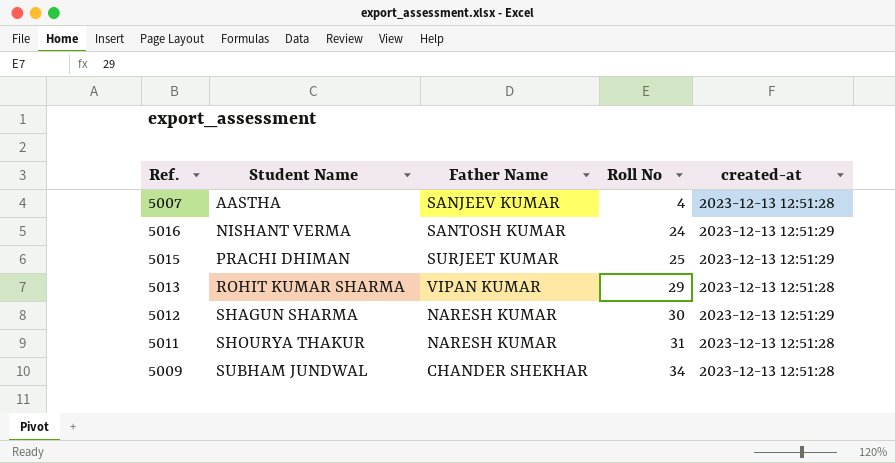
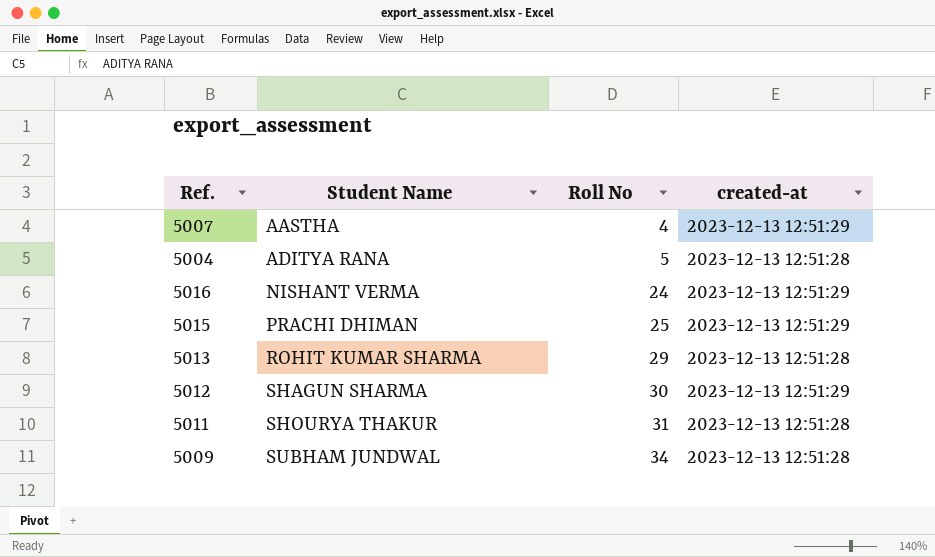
column Father Name | position: 3 -> none
5007 | created-at: 2023-12-13 12:51:28 -> 2023-12-13 12:51:29
row 5004: none -> ADITYA RANA | 5 | 2023-12-13 12:51:28

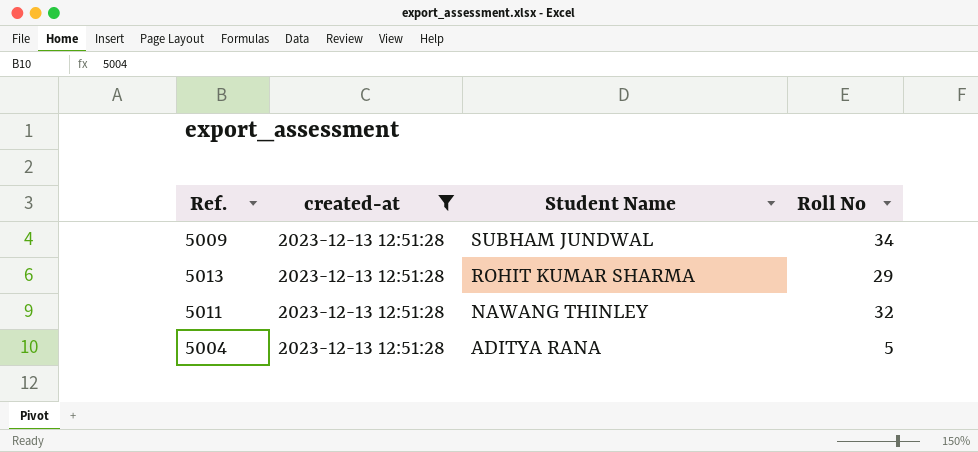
filter: none -> created-at = 2023-12-13 12:51:28
row order: Student Name ascending -> Student Name descending
column created-at | position: 4 -> 2
5011 | Student Name: SHOURYA THAKUR -> NAWANG THINLEY
5011 | Roll No: 31 -> 32

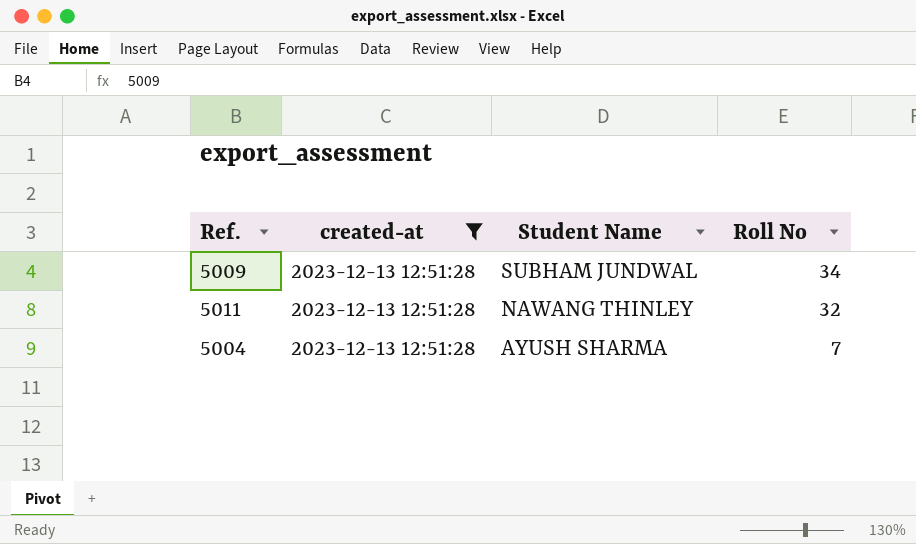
row 5013: 2023-12-13 12:51:28 | ROHIT KUMAR SHARMA | 29 -> none
5004 | Student Name: ADITYA RANA -> AYUSH SHARMA
5004 | Roll No: 5 -> 7

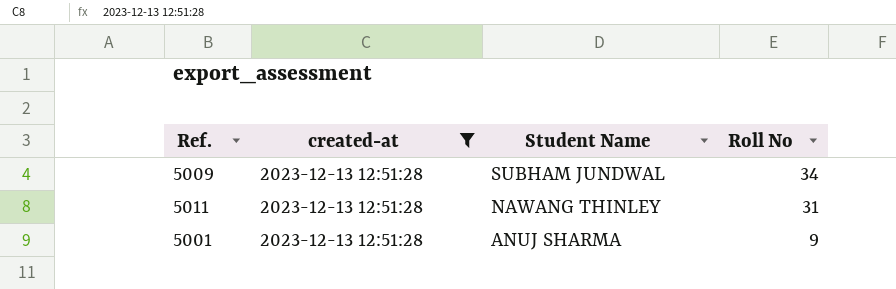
row 5004: 2023-12-13 12:51:28 | AYUSH SHARMA | 7 -> none
5011 | Roll No: 32 -> 31
row 5001: none -> 2023-12-13 12:51:28 | ANUJ SHARMA | 9

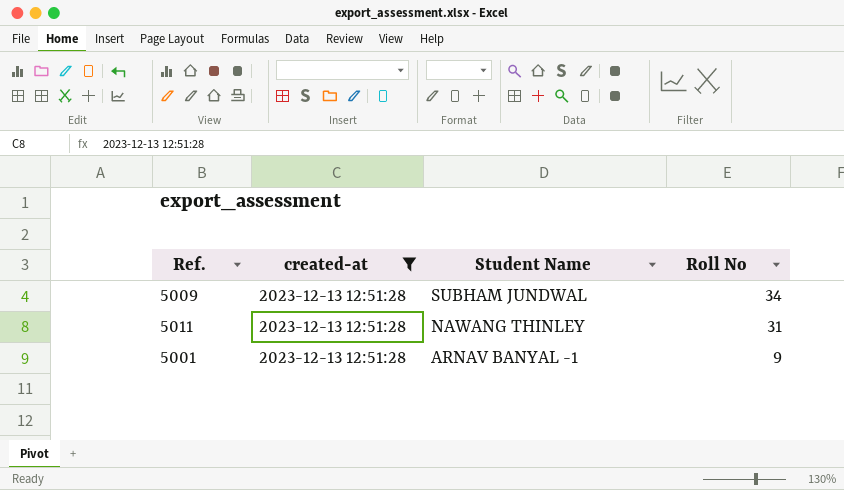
5001 | Student Name: ANUJ SHARMA -> ARNAV BANYAL -1

